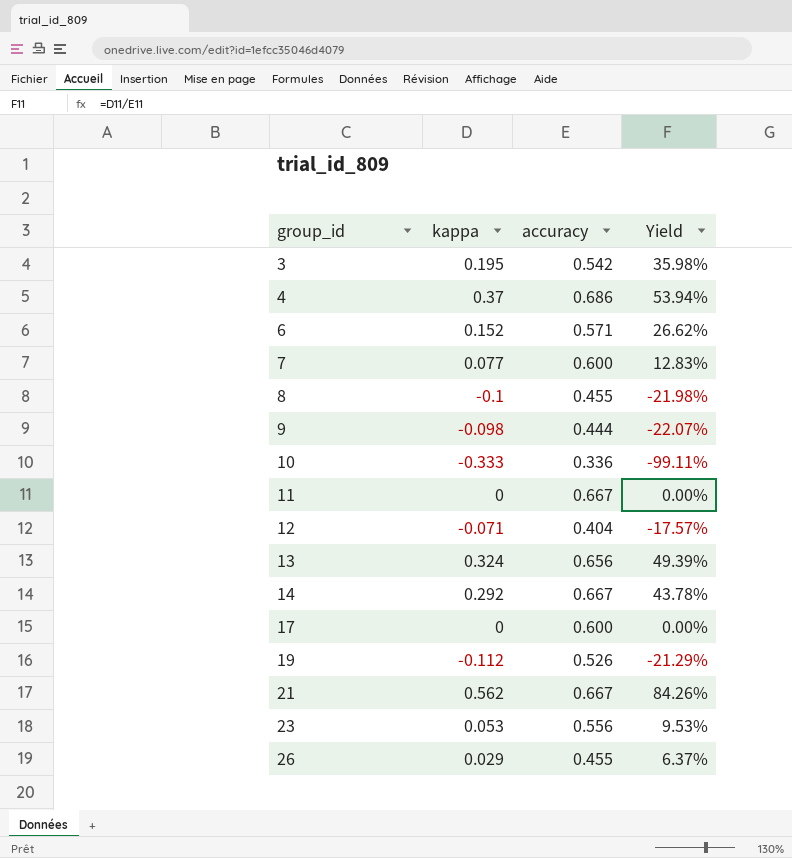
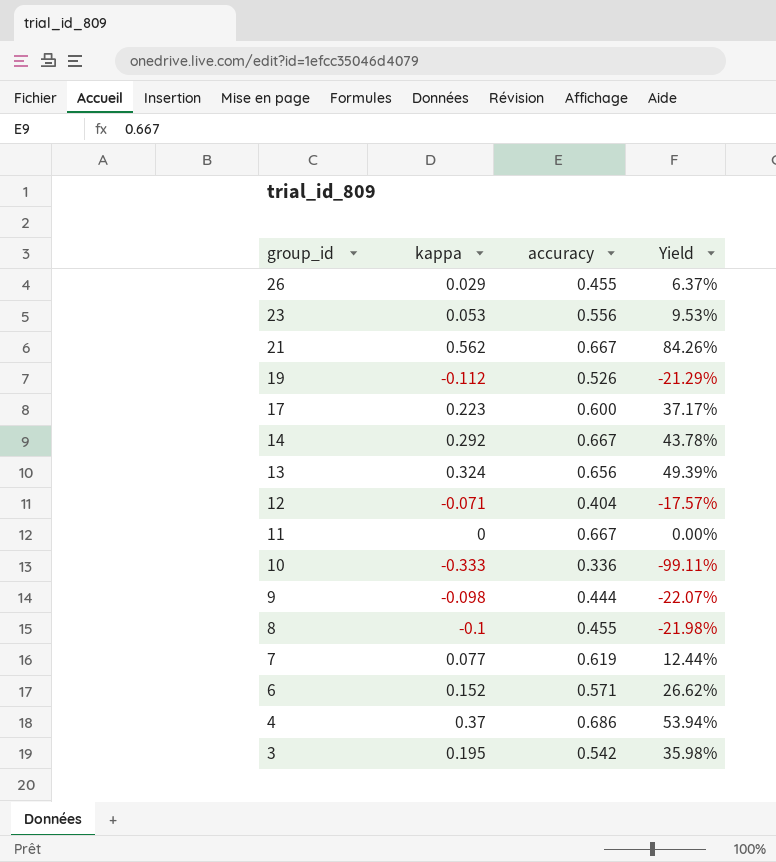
row order: group_id ascending -> group_id descending
17 | kappa: 0 -> 0.223
17 | Yield: 0.00% -> 37.17%
7 | accuracy: 0.600 -> 0.619
7 | Yield: 12.83% -> 12.44%

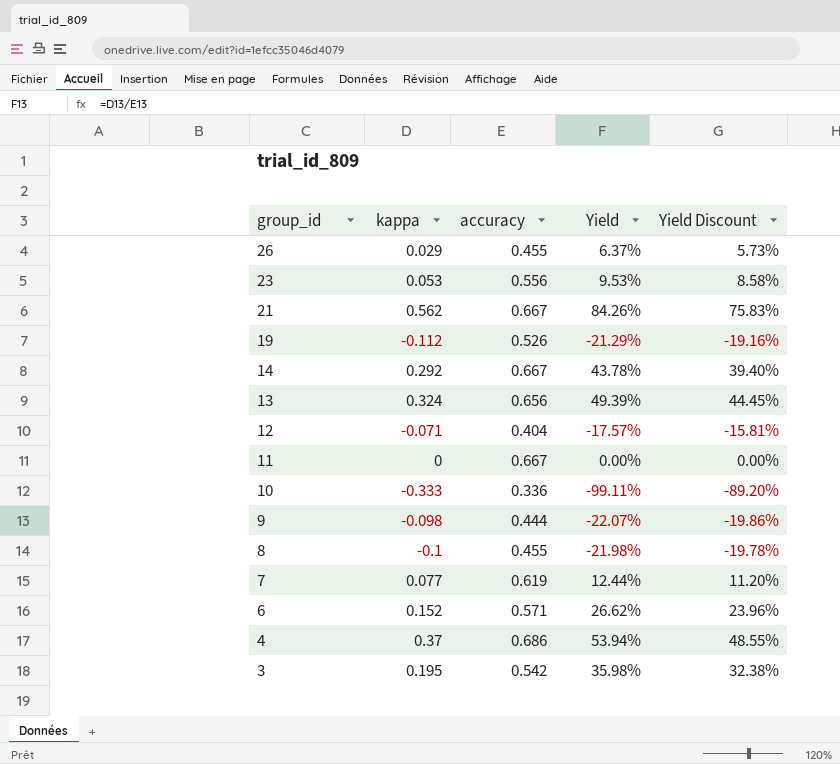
column Yield Discount | formula: none -> [Yield] * 0.9
row 17: 0.223 | 0.600 | 37.17% -> none

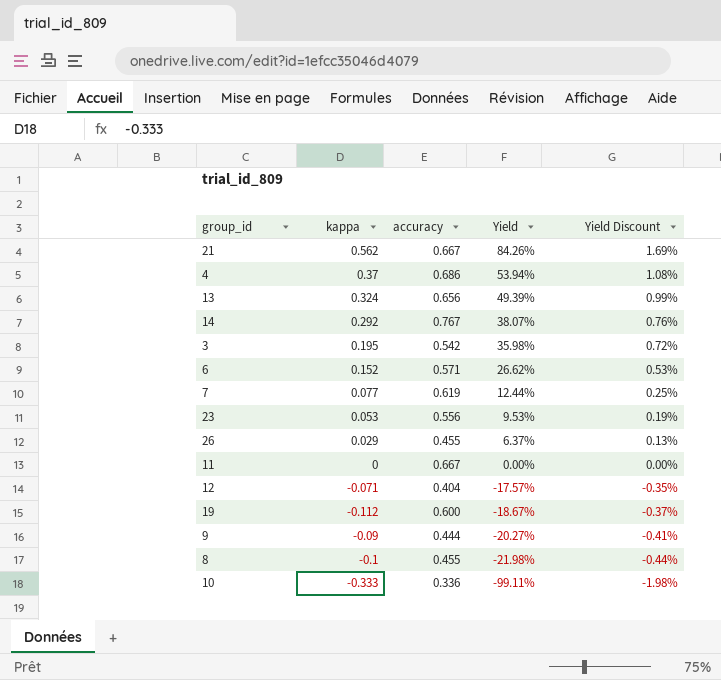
row order: group_id descending -> Yield descending
column Yield Discount | formula: [Yield] * 0.9 -> [Yield] * 0.02
14 | accuracy: 0.667 -> 0.767
14 | Yield: 43.78% -> 38.07%
19 | accuracy: 0.526 -> 0.600
19 | Yield: -21.29% -> -18.67%
9 | kappa: -0.098 -> -0.09
9 | Yield: -22.07% -> -20.27%

